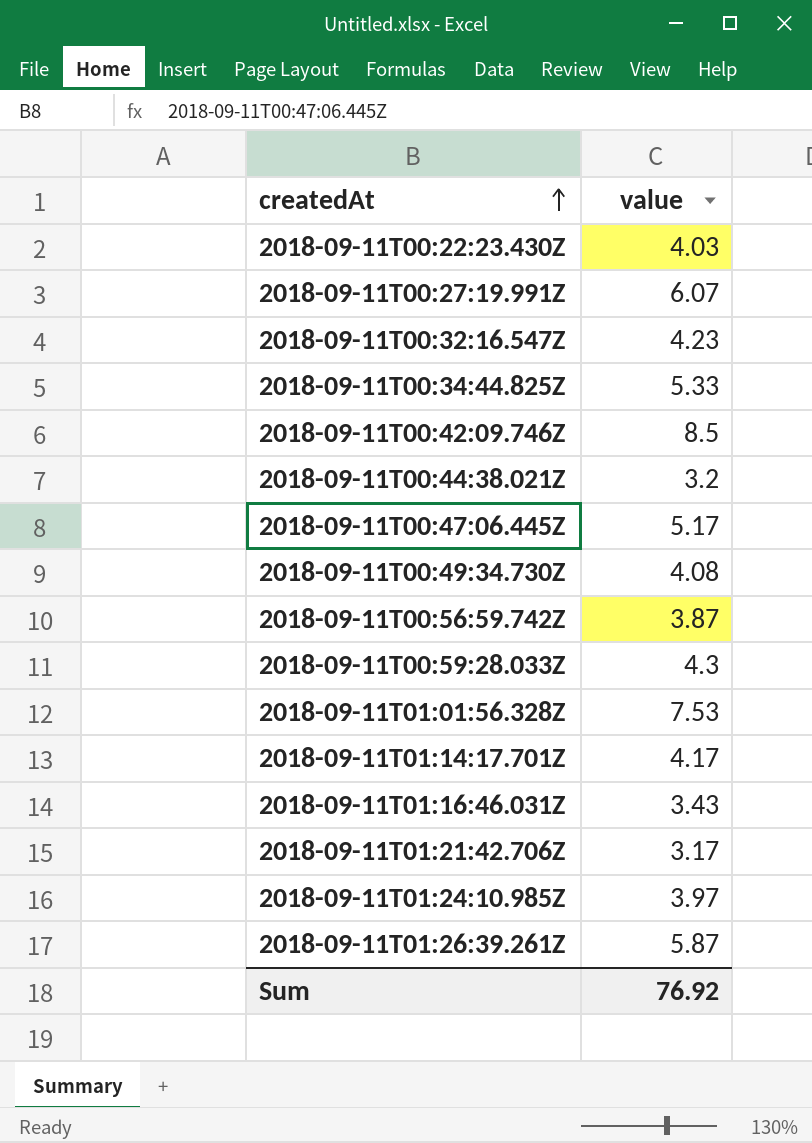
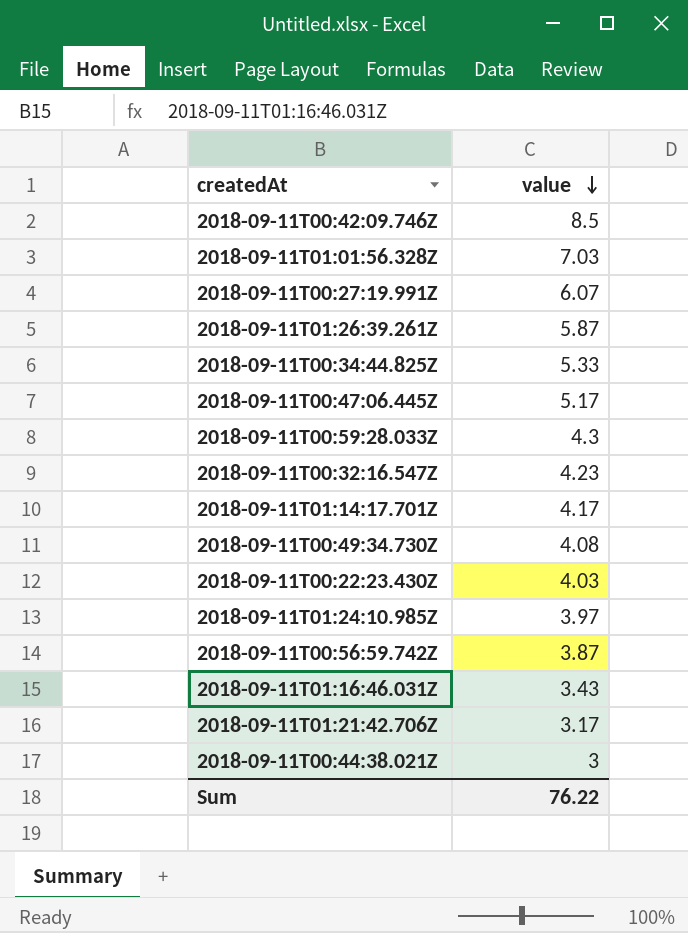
row order: createdAt ascending -> value descending
2018-09-11T01:01:56.328Z | value: 7.53 -> 7.03
2018-09-11T00:44:38.021Z | value: 3.2 -> 3
Sum | value: 76.92 -> 76.22

